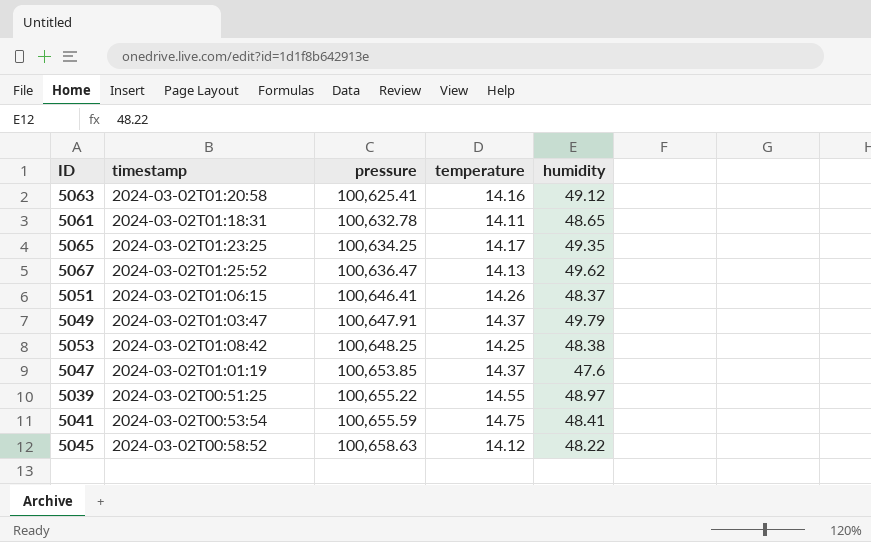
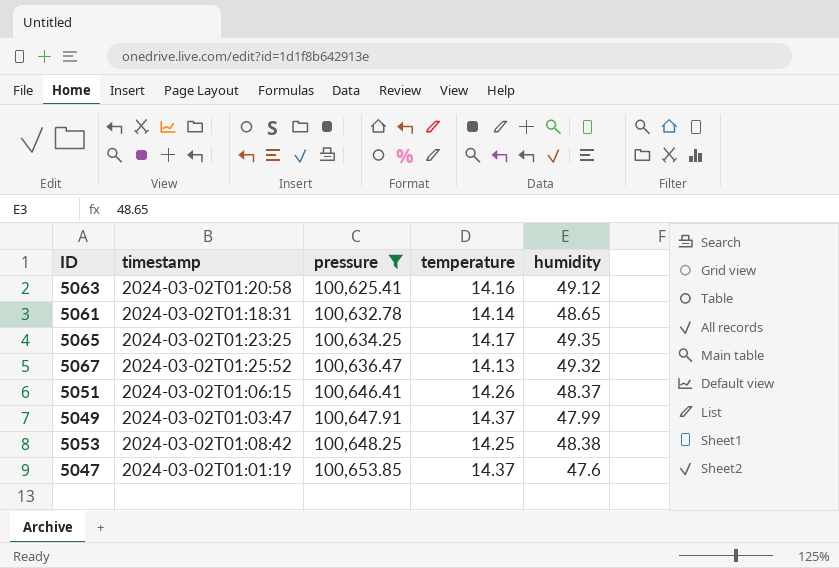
filter: none -> pressure <= 100,653.85
5061 | temperature: 14.11 -> 14.14
5067 | humidity: 49.62 -> 49.32
5049 | humidity: 49.79 -> 47.99

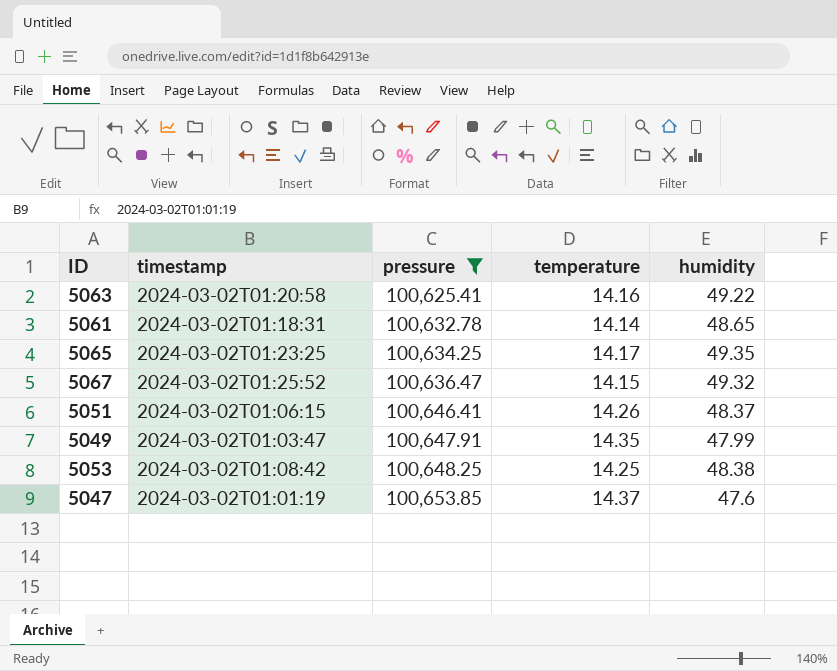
5063 | humidity: 49.12 -> 49.22
5067 | temperature: 14.13 -> 14.15
5049 | temperature: 14.37 -> 14.35

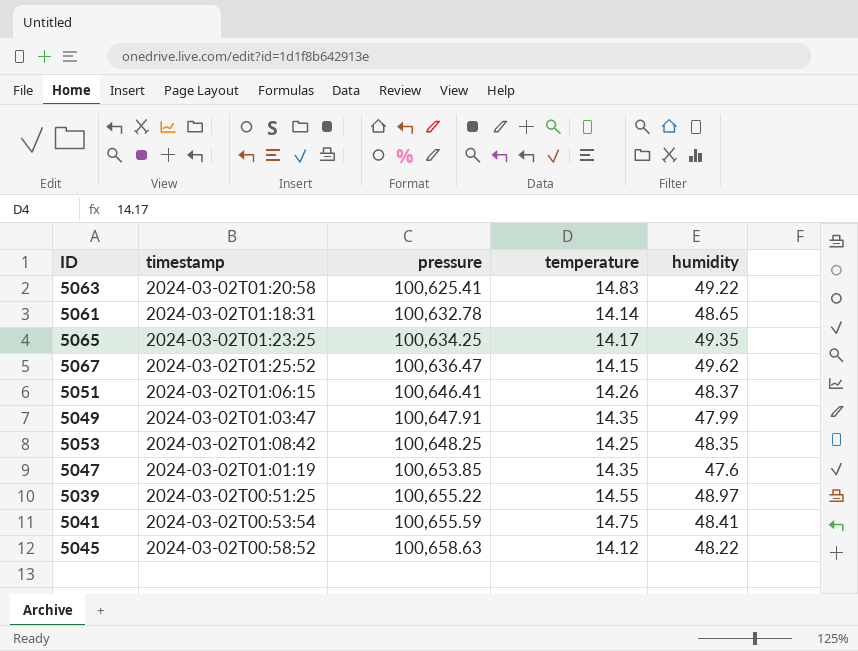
filter: pressure <= 100,653.85 -> none
5063 | temperature: 14.16 -> 14.83
5067 | humidity: 49.32 -> 49.62
5053 | humidity: 48.38 -> 48.35
5047 | temperature: 14.37 -> 14.35

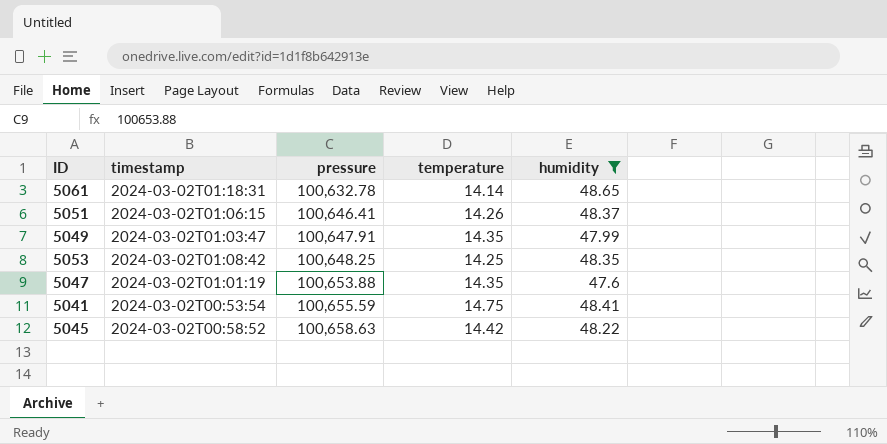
filter: none -> humidity <= 48.65
5047 | pressure: 100,653.85 -> 100,653.88
5045 | temperature: 14.12 -> 14.42

